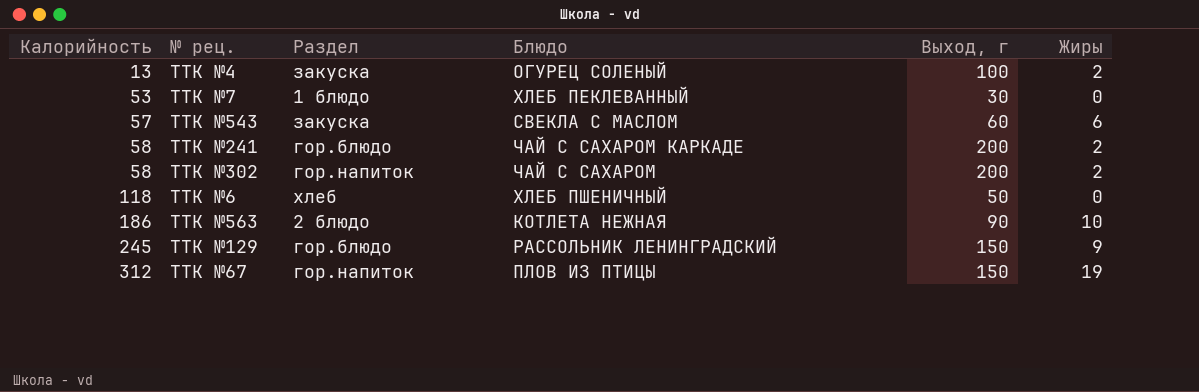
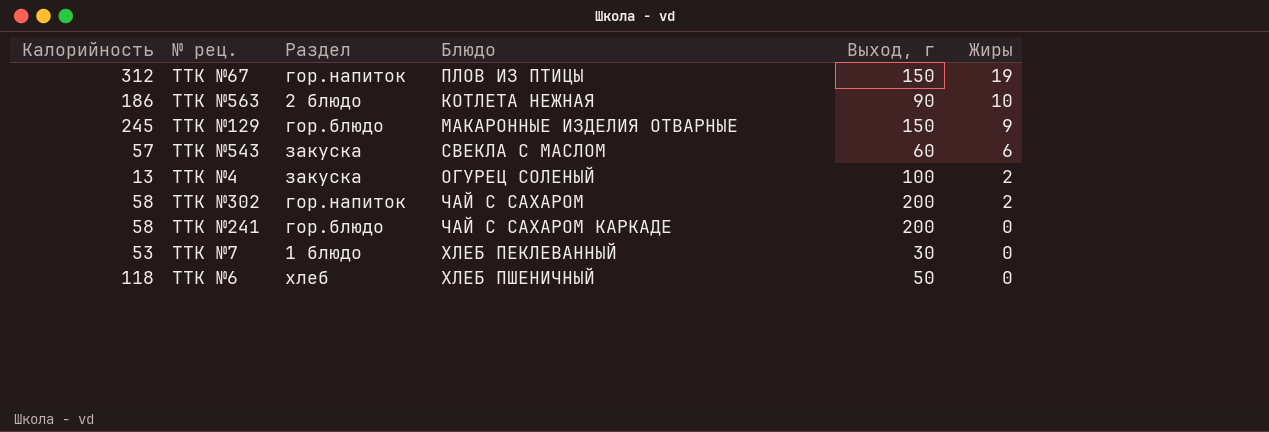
row order: Калорийность ascending -> Жиры descending
ТТК №129 | Блюдо: РАССОЛЬНИК ЛЕНИНГРАДСКИЙ -> МАКАРОННЫЕ ИЗДЕЛИЯ ОТВАРНЫЕ
ТТК №241 | Жиры: 2 -> 0

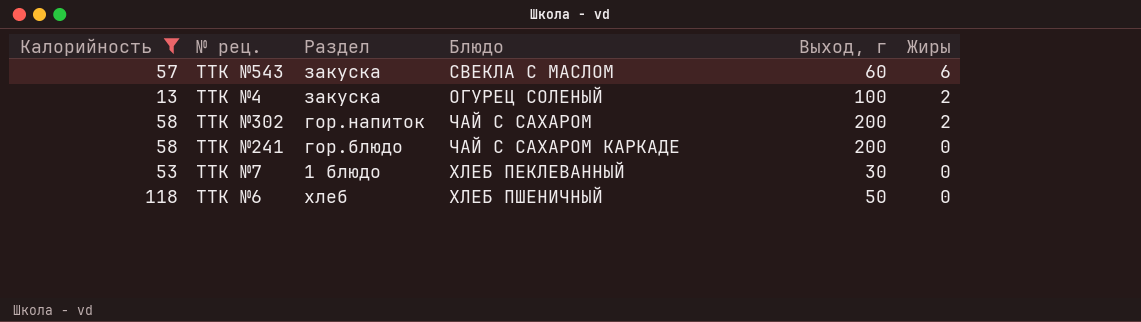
filter: none -> Калорийность <= 118

